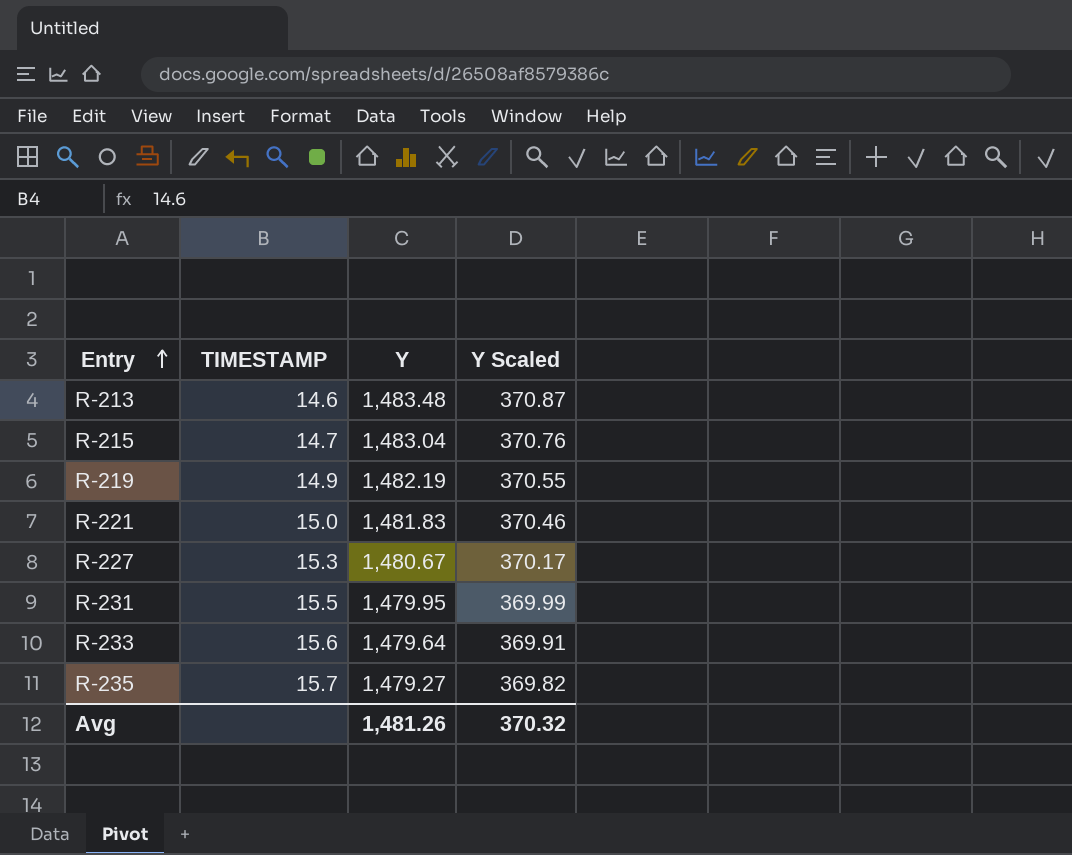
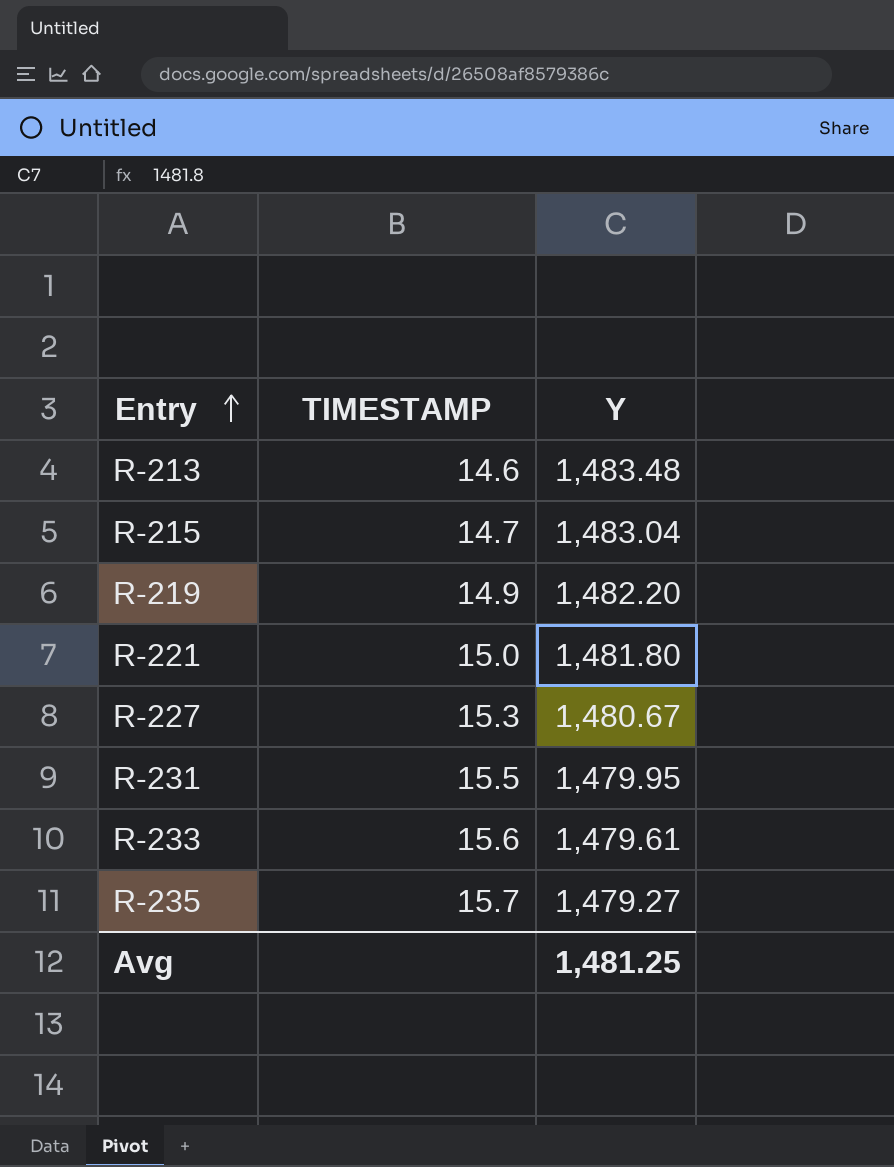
column Y Scaled | formula: [Y] * 0.25 -> none
R-219 | Y: 1,482.19 -> 1,482.20
R-221 | Y: 1,481.83 -> 1,481.80
R-233 | Y: 1,479.64 -> 1,479.61
Avg | Y: 1,481.26 -> 1,481.25

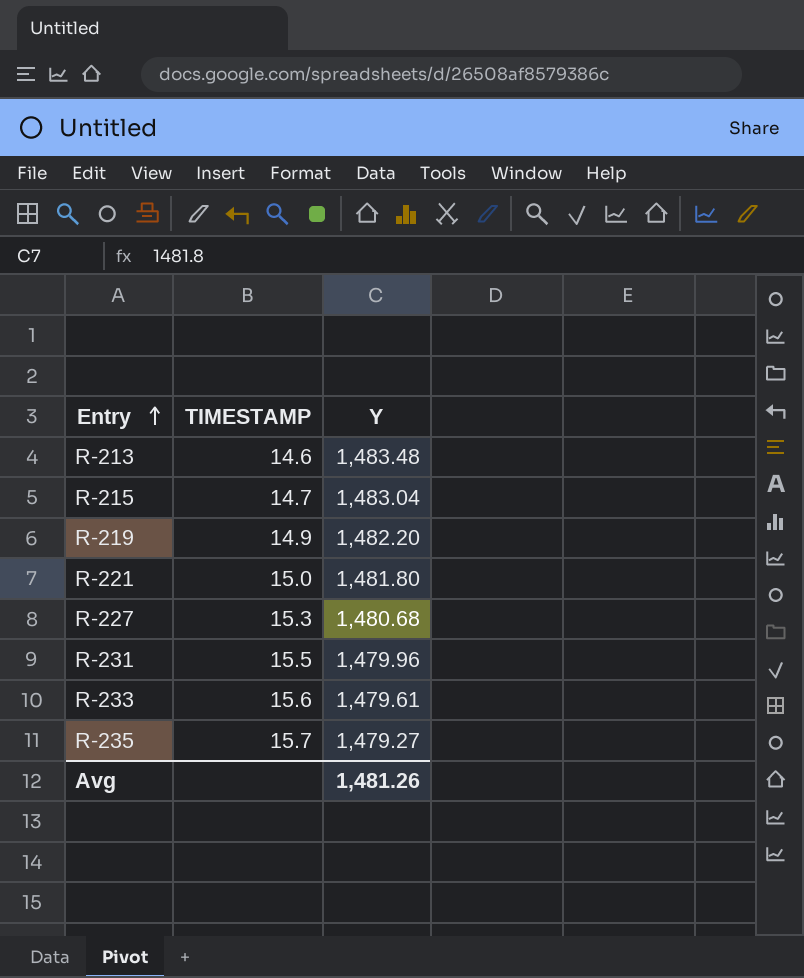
R-227 | Y: 1,480.67 -> 1,480.68
R-231 | Y: 1,479.95 -> 1,479.96
Avg | Y: 1,481.25 -> 1,481.26

